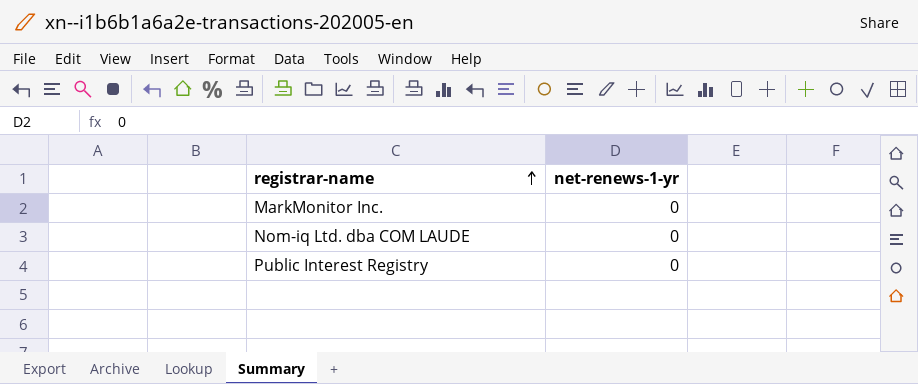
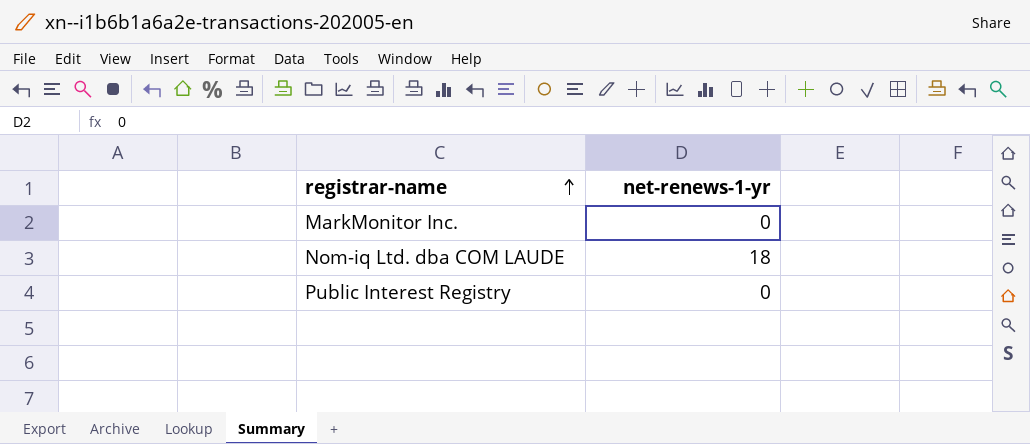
Nom-iq Ltd. dba COM LAUDE | net-renews-1-yr: 0 -> 18

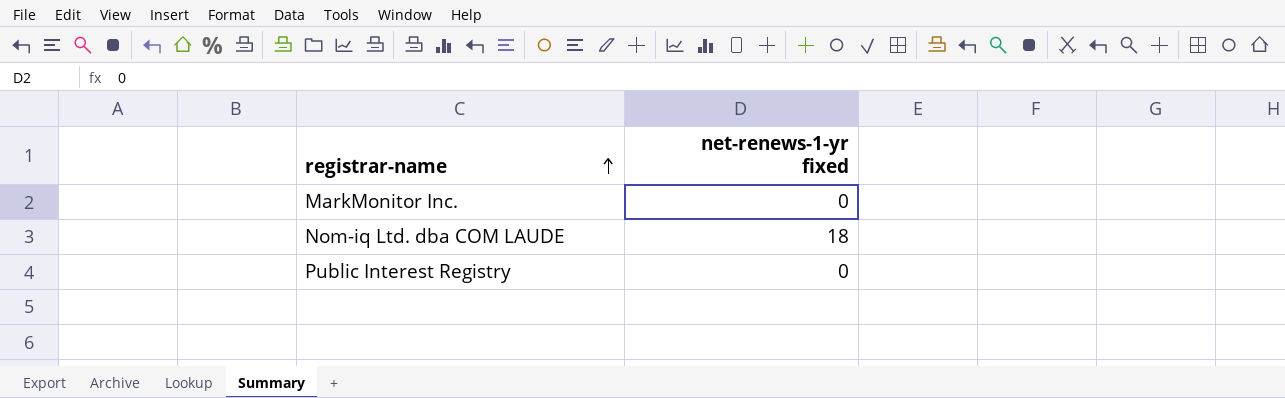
column name: net-renews-1-yr -> net-renews-1-yr fixed

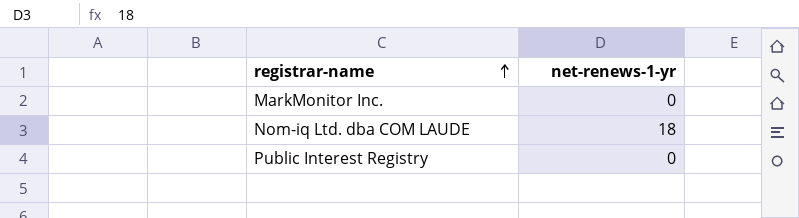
column name: net-renews-1-yr fixed -> net-renews-1-yr

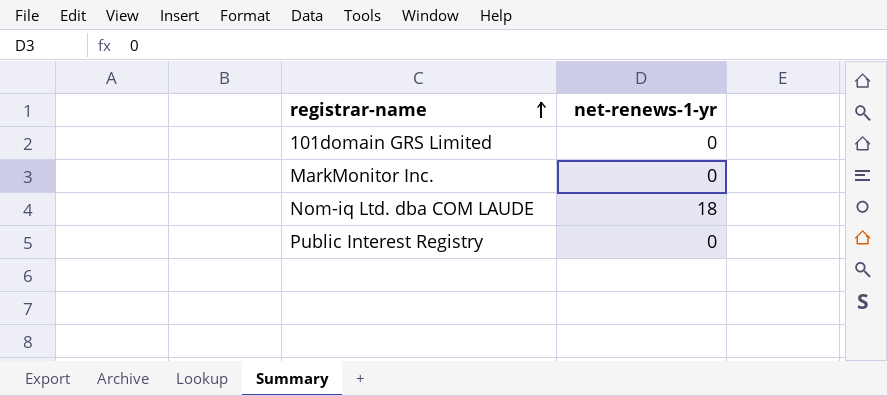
row 101domain GRS Limited: none -> 0

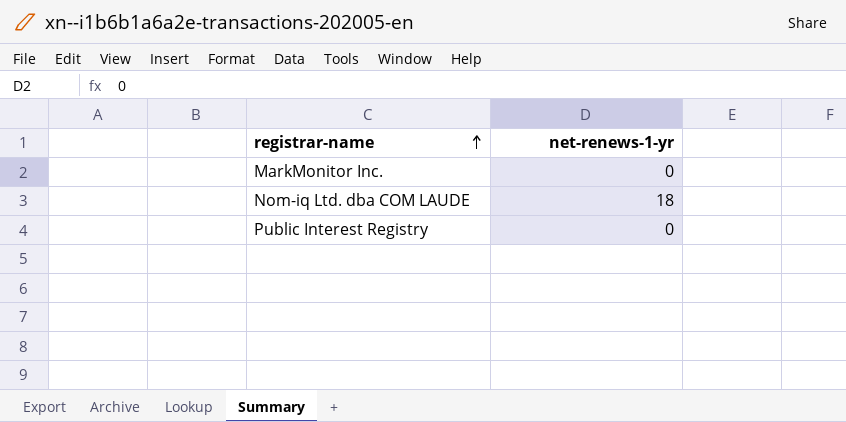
row 101domain GRS Limited: 0 -> none

